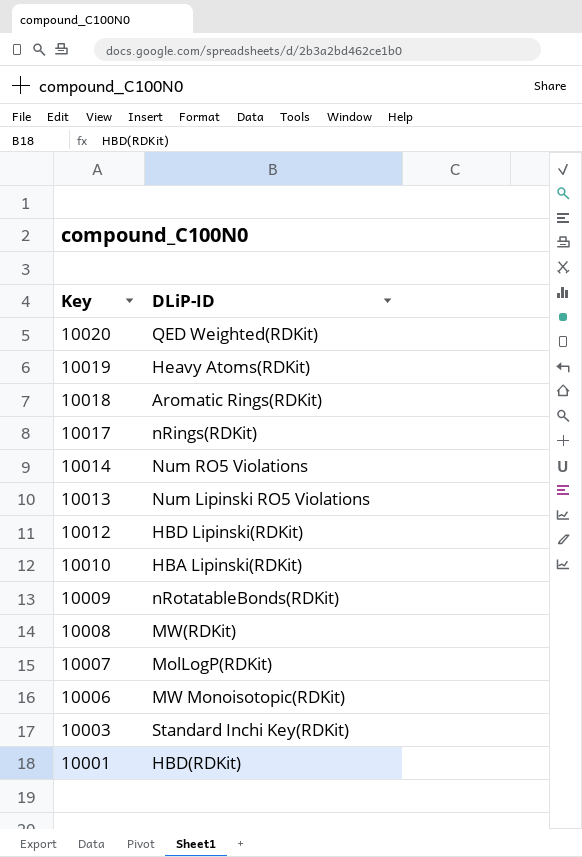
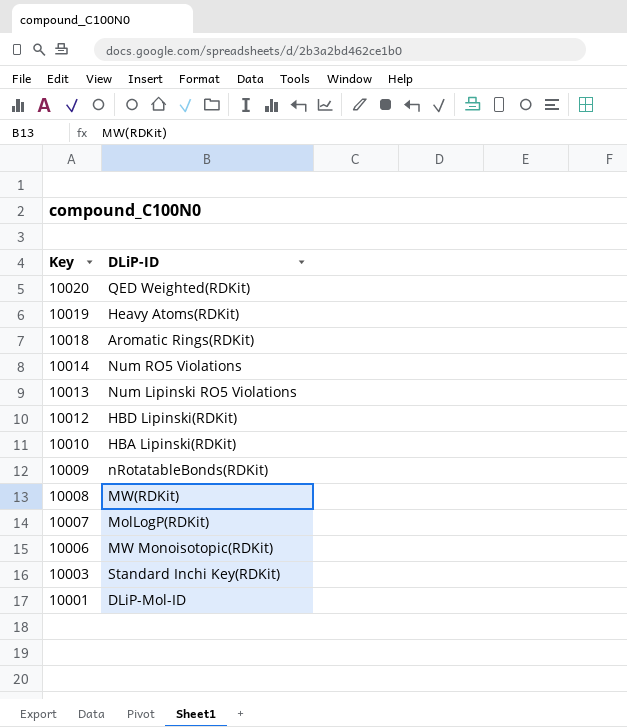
row 10017: nRings(RDKit) -> none
10001 | DLiP-ID: HBD(RDKit) -> DLiP-Mol-ID

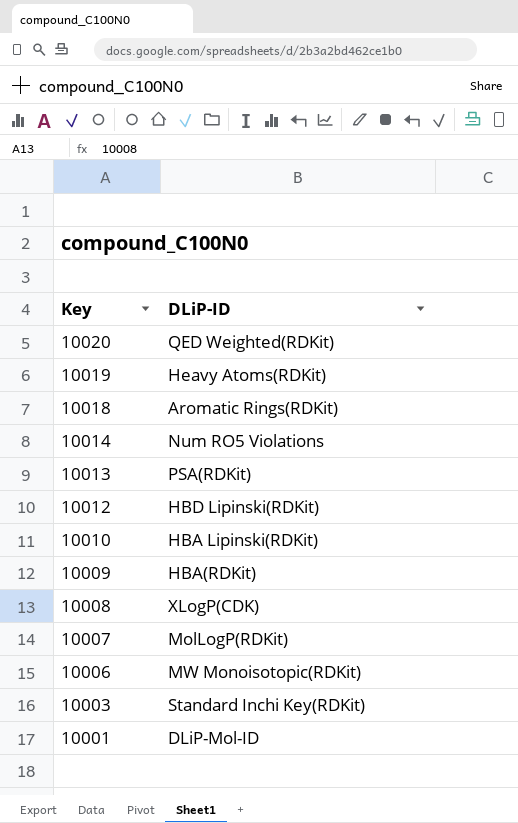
10013 | DLiP-ID: Num Lipinski RO5 Violations -> PSA(RDKit)
10009 | DLiP-ID: nRotatableBonds(RDKit) -> HBA(RDKit)
10008 | DLiP-ID: MW(RDKit) -> XLogP(CDK)

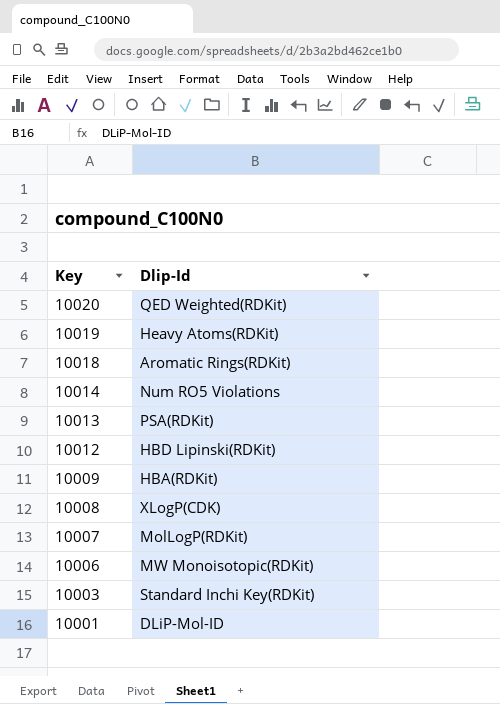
column name: DLiP-ID -> Dlip-Id
row 10010: HBA Lipinski(RDKit) -> none

